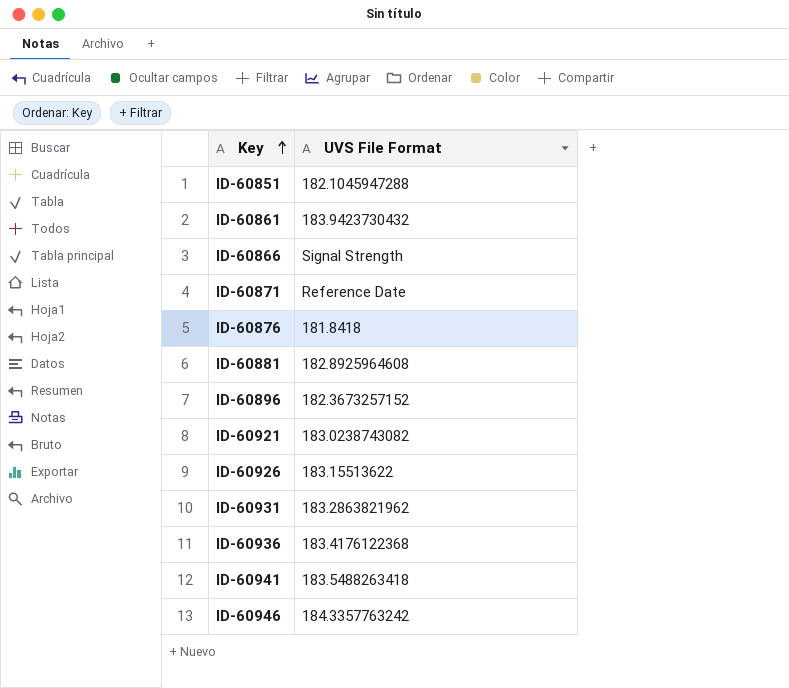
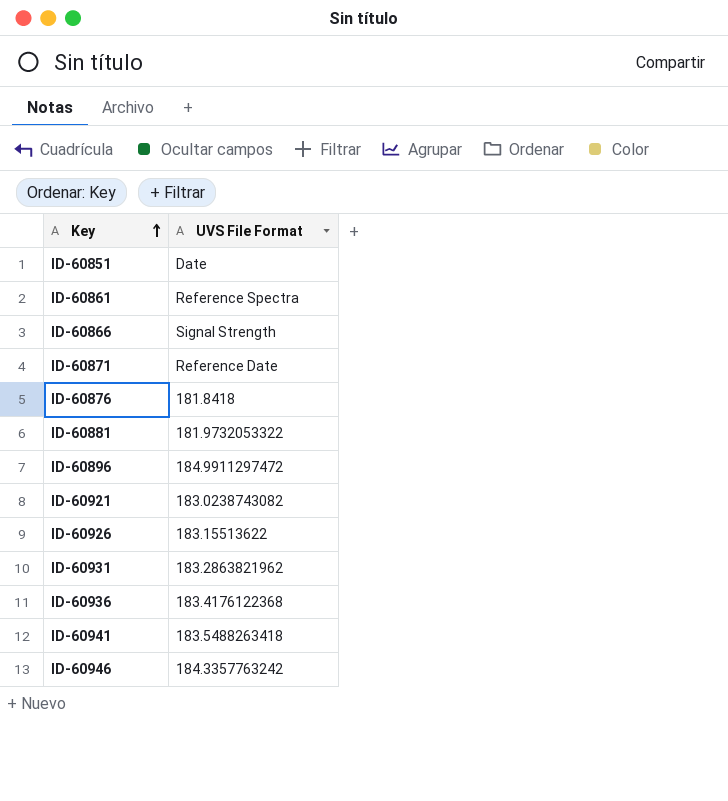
ID-60851 | UVS File Format: 182.1045947288 -> Date
ID-60861 | UVS File Format: 183.9423730432 -> Reference Spectra
ID-60881 | UVS File Format: 182.8925964608 -> 181.9732053322
ID-60896 | UVS File Format: 182.3673257152 -> 184.9911297472

